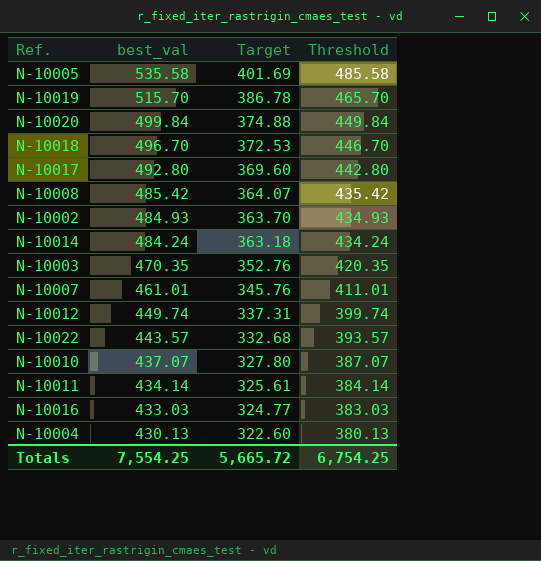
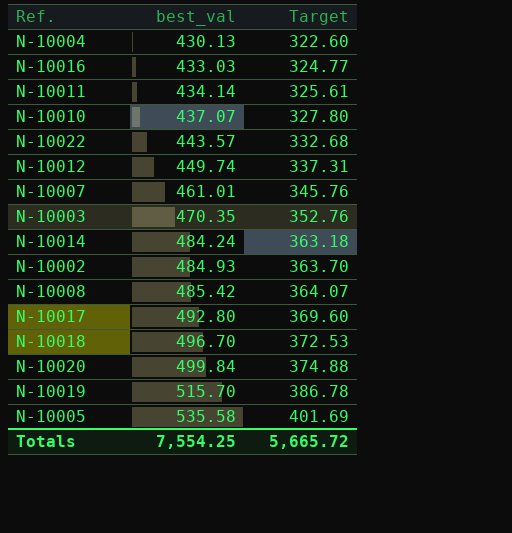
row order: best_val descending -> best_val ascending
column Threshold | formula: [best_val] - 50 -> none

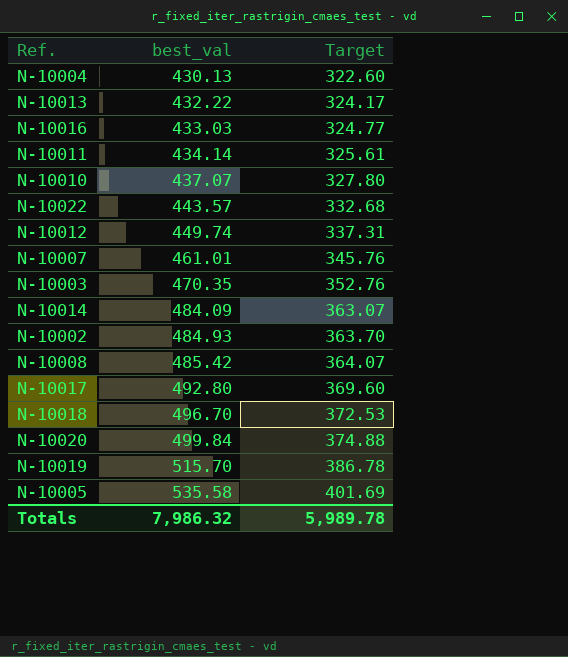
row N-10013: none -> 432.22 | 324.17
N-10014 | best_val: 484.24 -> 484.09
N-10014 | Target: 363.18 -> 363.07
Totals | best_val: 7,554.25 -> 7,986.32
Totals | Target: 5,665.72 -> 5,989.78

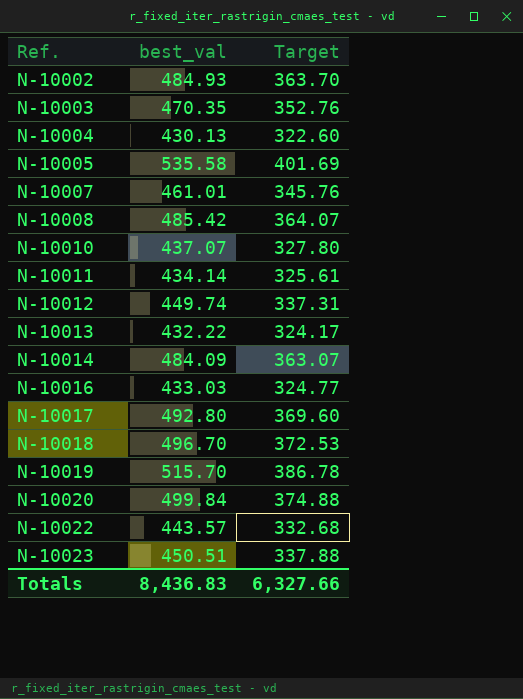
row order: best_val ascending -> Ref. ascending
row N-10023: none -> 450.51 | 337.88
Totals | best_val: 7,986.32 -> 8,436.83
Totals | Target: 5,989.78 -> 6,327.66

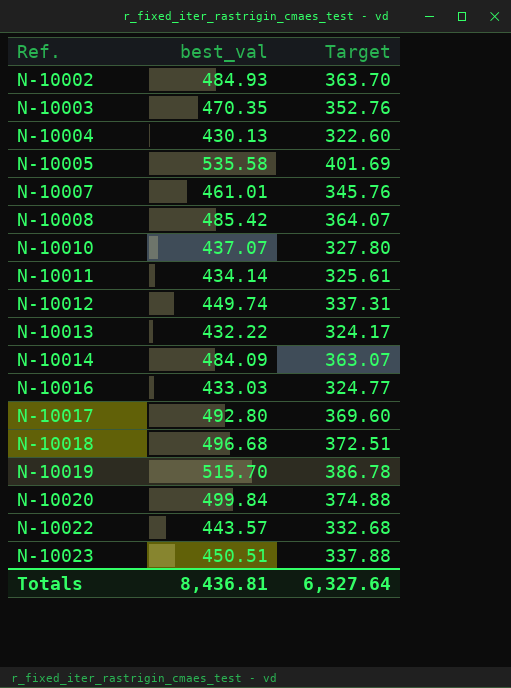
N-10018 | best_val: 496.70 -> 496.68
N-10018 | Target: 372.53 -> 372.51
Totals | best_val: 8,436.83 -> 8,436.81
Totals | Target: 6,327.66 -> 6,327.64

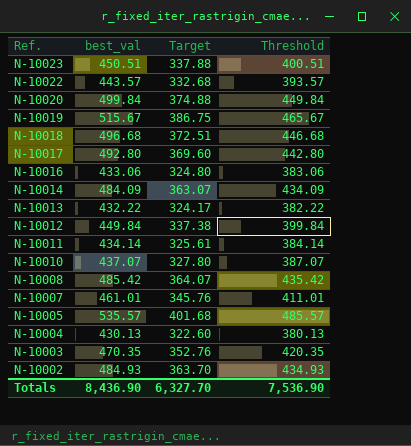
row order: Ref. ascending -> Ref. descending
column Threshold | formula: none -> [best_val] - 50
N-10019 | best_val: 515.70 -> 515.67
N-10019 | Target: 386.78 -> 386.75
N-10016 | best_val: 433.03 -> 433.06
N-10016 | Target: 324.77 -> 324.80
N-10012 | best_val: 449.74 -> 449.84
N-10012 | Target: 337.31 -> 337.38
N-10005 | best_val: 535.58 -> 535.57
N-10005 | Target: 401.69 -> 401.68
Totals | best_val: 8,436.81 -> 8,436.90
Totals | Target: 6,327.64 -> 6,327.70

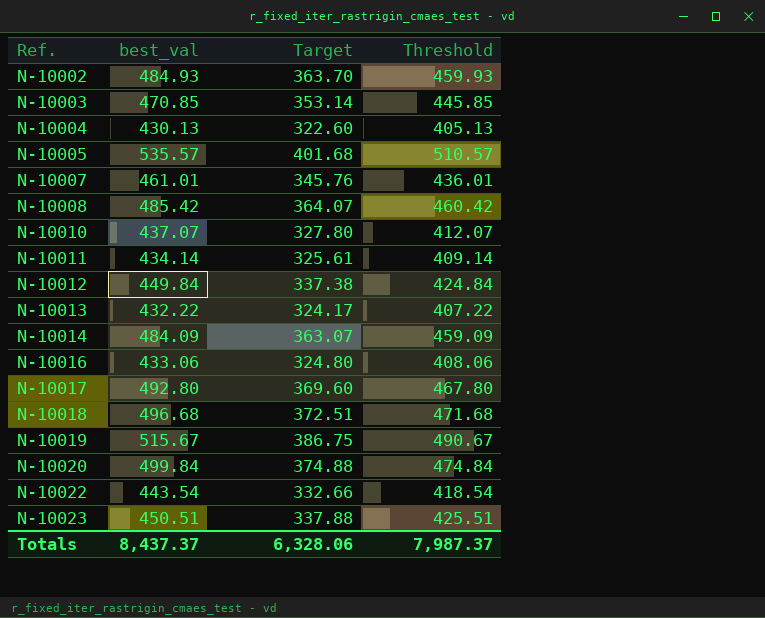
row order: Ref. descending -> Ref. ascending
column Threshold | formula: [best_val] - 50 -> [best_val] - 25
N-10003 | best_val: 470.35 -> 470.85
N-10003 | Target: 352.76 -> 353.14
N-10022 | best_val: 443.57 -> 443.54
N-10022 | Target: 332.68 -> 332.66
Totals | best_val: 8,436.90 -> 8,437.37
Totals | Target: 6,327.70 -> 6,328.06
Totals | Threshold: 7,536.90 -> 7,987.37

